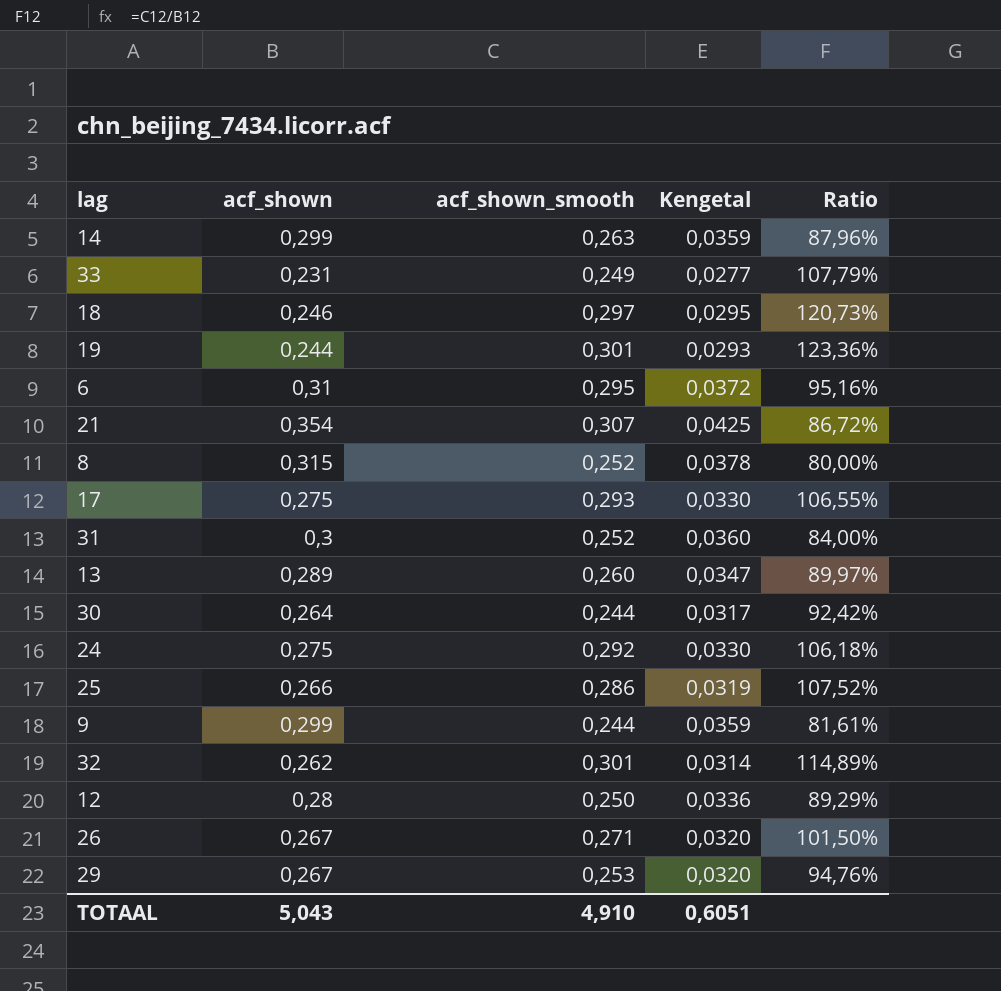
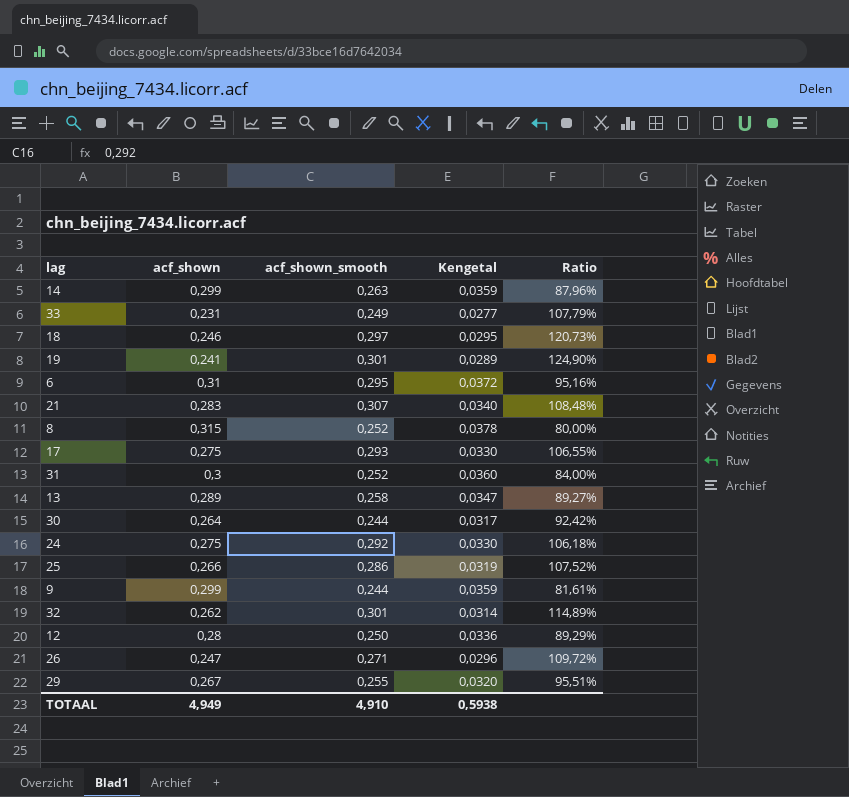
19 | acf_shown: 0,244 -> 0,241
19 | Kengetal: 0,0293 -> 0,0289
19 | Ratio: 123,36% -> 124,90%
21 | acf_shown: 0,354 -> 0,283
21 | Kengetal: 0,0425 -> 0,0340
21 | Ratio: 86,72% -> 108,48%
13 | acf_shown_smooth: 0,260 -> 0,258
13 | Ratio: 89,97% -> 89,27%
26 | acf_shown: 0,267 -> 0,247
26 | Kengetal: 0,0320 -> 0,0296
26 | Ratio: 101,50% -> 109,72%
29 | acf_shown_smooth: 0,253 -> 0,255
29 | Ratio: 94,76% -> 95,51%
TOTAAL | acf_shown: 5,043 -> 4,949
TOTAAL | Kengetal: 0,6051 -> 0,5938

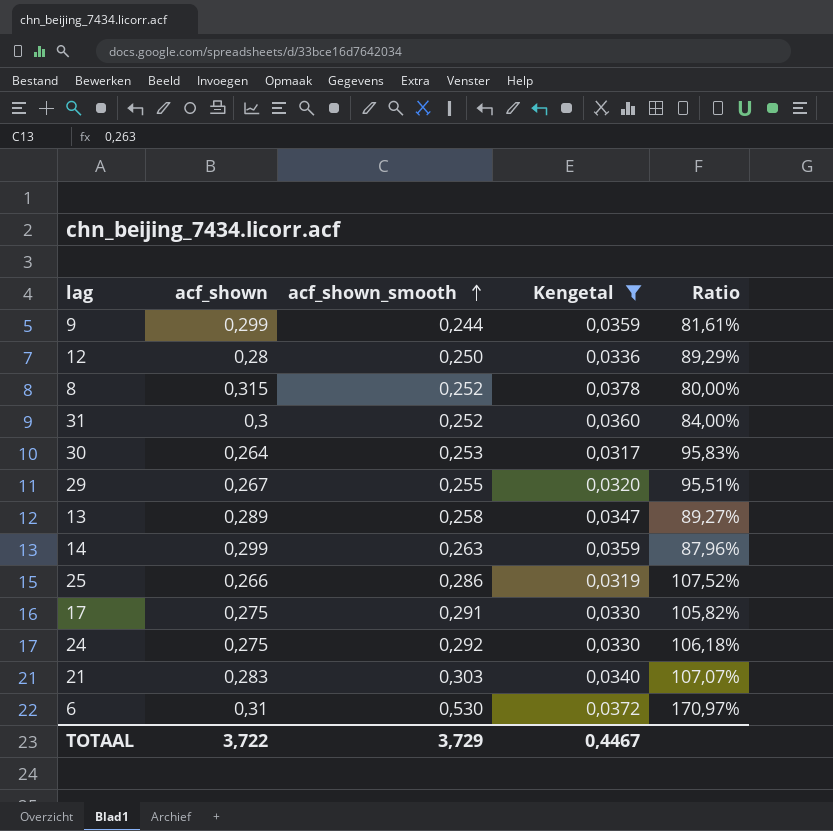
filter: none -> Kengetal >= 0,0317
row order: none -> acf_shown_smooth ascending
30 | acf_shown_smooth: 0,244 -> 0,253
30 | Ratio: 92,42% -> 95,83%
17 | acf_shown_smooth: 0,293 -> 0,291
17 | Ratio: 106,55% -> 105,82%
21 | acf_shown_smooth: 0,307 -> 0,303
21 | Ratio: 108,48% -> 107,07%
6 | acf_shown_smooth: 0,295 -> 0,530
6 | Ratio: 95,16% -> 170,97%
TOTAAL | acf_shown: 4,949 -> 3,722
TOTAAL | acf_shown_smooth: 4,910 -> 3,729
TOTAAL | Kengetal: 0,5938 -> 0,4467

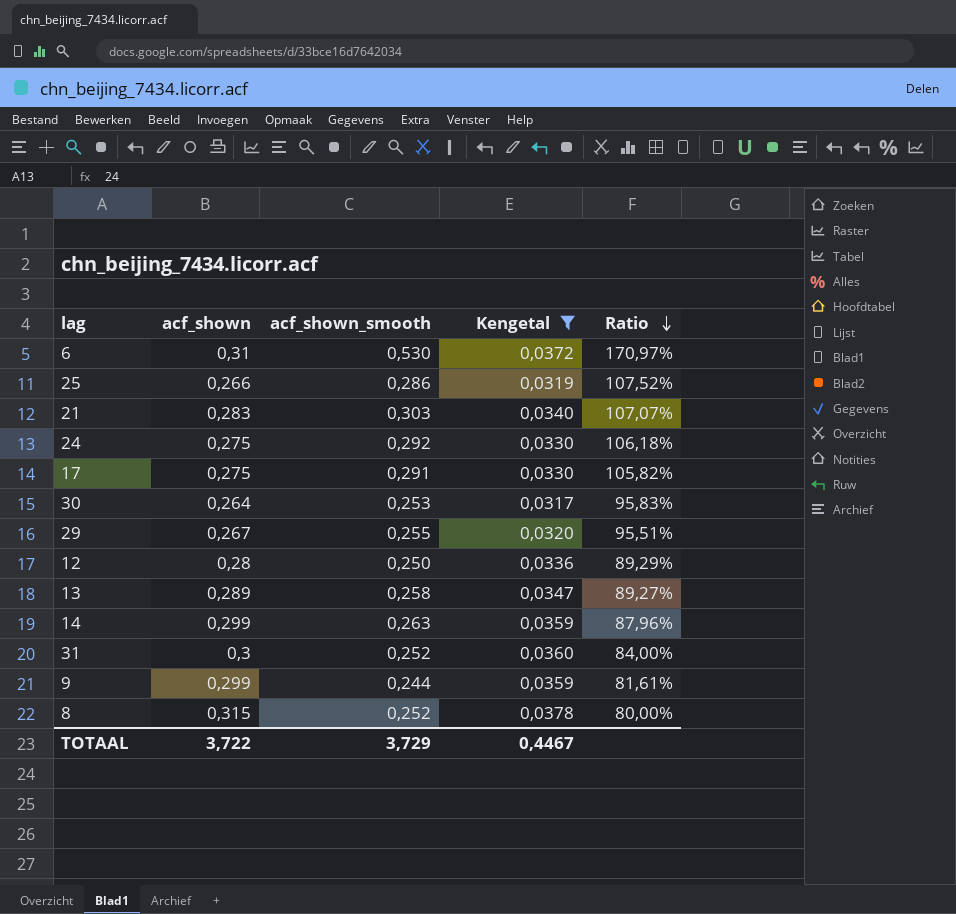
row order: acf_shown_smooth ascending -> Ratio descending

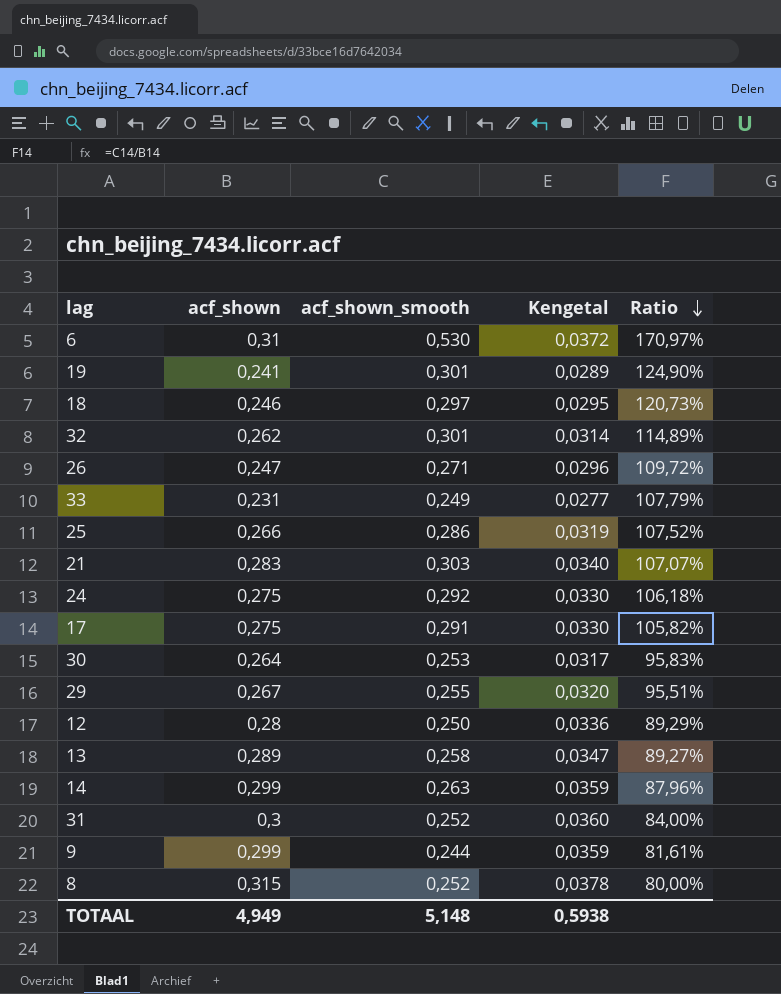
filter: Kengetal >= 0,0317 -> none
TOTAAL | acf_shown: 3,722 -> 4,949
TOTAAL | acf_shown_smooth: 3,729 -> 5,148
TOTAAL | Kengetal: 0,4467 -> 0,5938

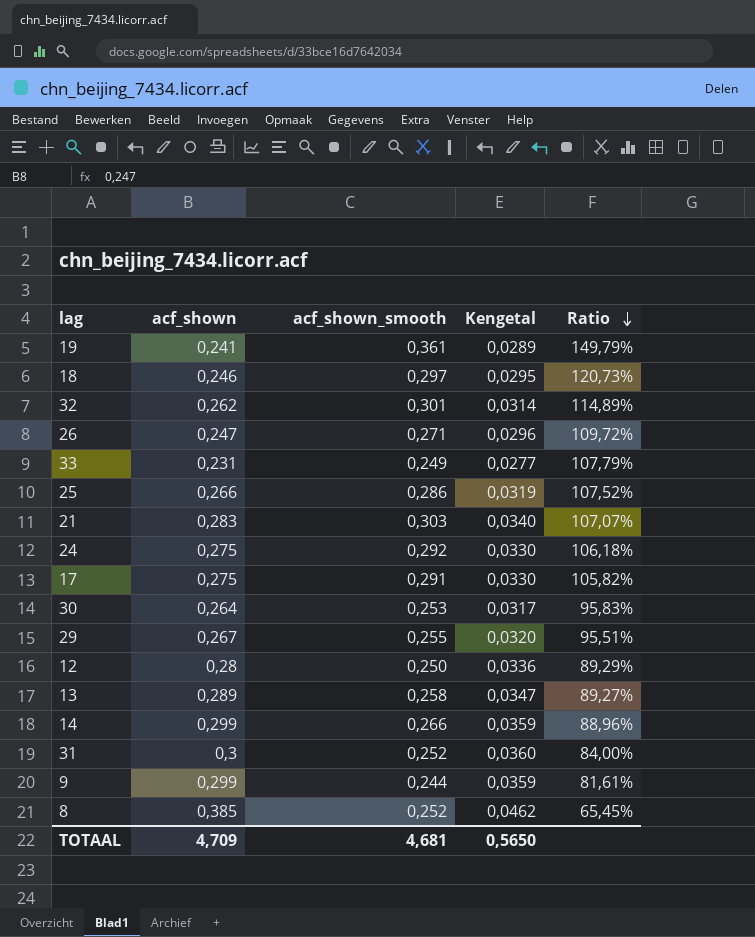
row 6: 0,31 | 0,530 | 0,0372 | 170,97% -> none
19 | acf_shown_smooth: 0,301 -> 0,361
19 | Ratio: 124,90% -> 149,79%
14 | acf_shown_smooth: 0,263 -> 0,266
14 | Ratio: 87,96% -> 88,96%
8 | acf_shown: 0,315 -> 0,385
8 | Kengetal: 0,0378 -> 0,0462
8 | Ratio: 80,00% -> 65,45%
TOTAAL | acf_shown: 4,949 -> 4,709
TOTAAL | acf_shown_smooth: 5,148 -> 4,681
TOTAAL | Kengetal: 0,5938 -> 0,5650

